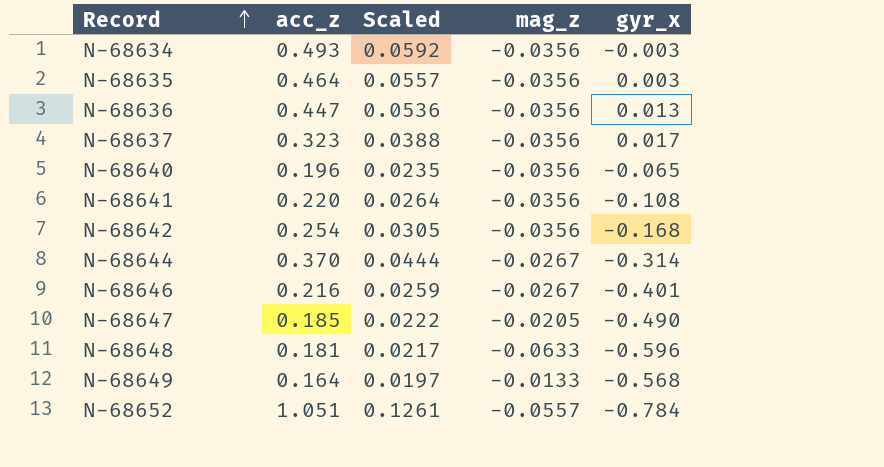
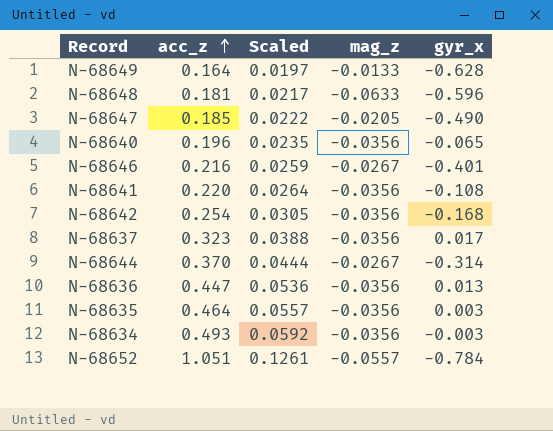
row order: Record ascending -> acc_z ascending
N-68649 | gyr_x: -0.568 -> -0.628

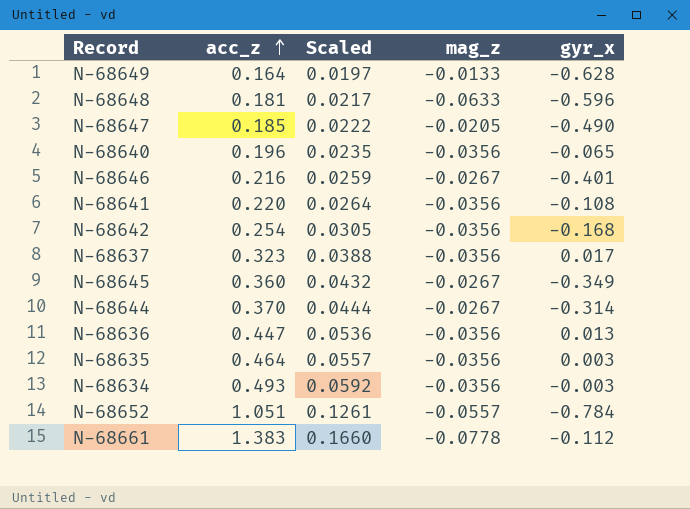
row N-68645: none -> 0.360 | 0.0432 | -0.0267 | -0.349
row N-68661: none -> 1.383 | 0.1660 | -0.0778 | -0.112

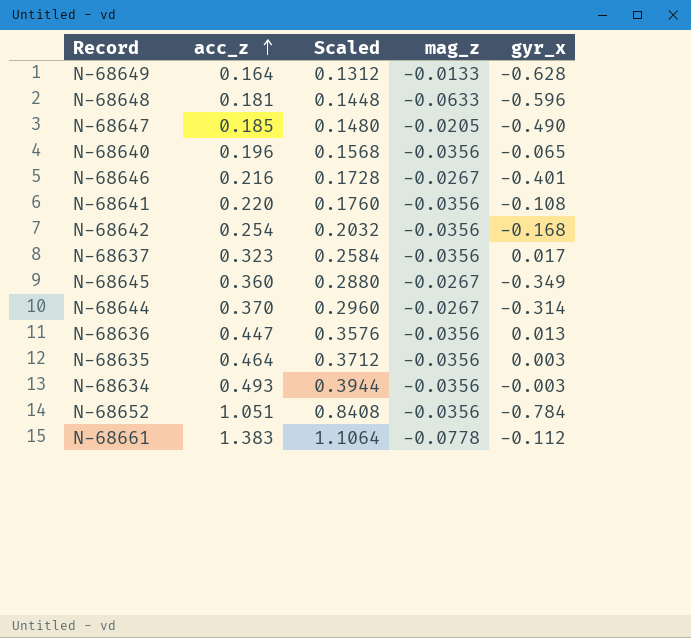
column Scaled | formula: [acc_z] * 0.12 -> [acc_z] * 0.8
N-68652 | mag_z: -0.0557 -> -0.0356

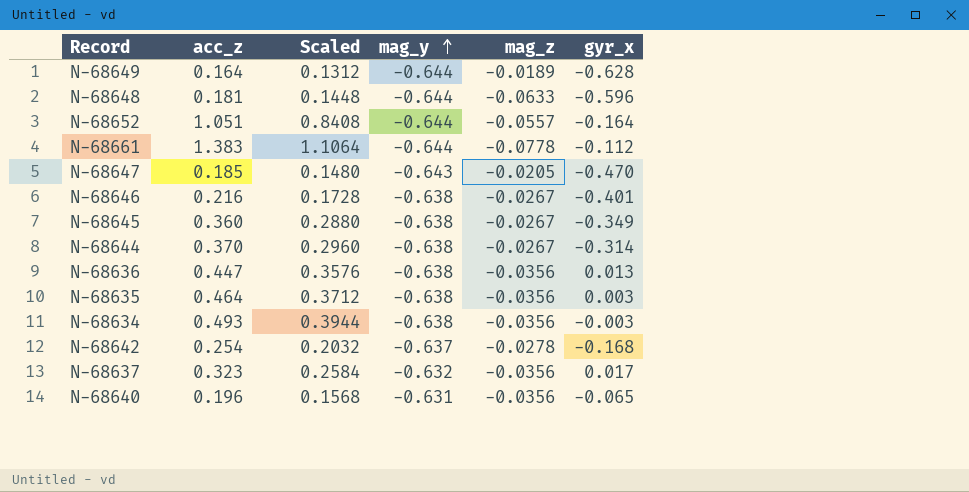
row order: acc_z ascending -> mag_y ascending
column mag_y | position: none -> 4
row N-68641: 0.220 | 0.1760 | -0.0356 | -0.108 -> none
N-68649 | mag_z: -0.0133 -> -0.0189
N-68652 | mag_z: -0.0356 -> -0.0557
N-68652 | gyr_x: -0.784 -> -0.164
N-68647 | gyr_x: -0.490 -> -0.470
N-68642 | mag_z: -0.0356 -> -0.0278

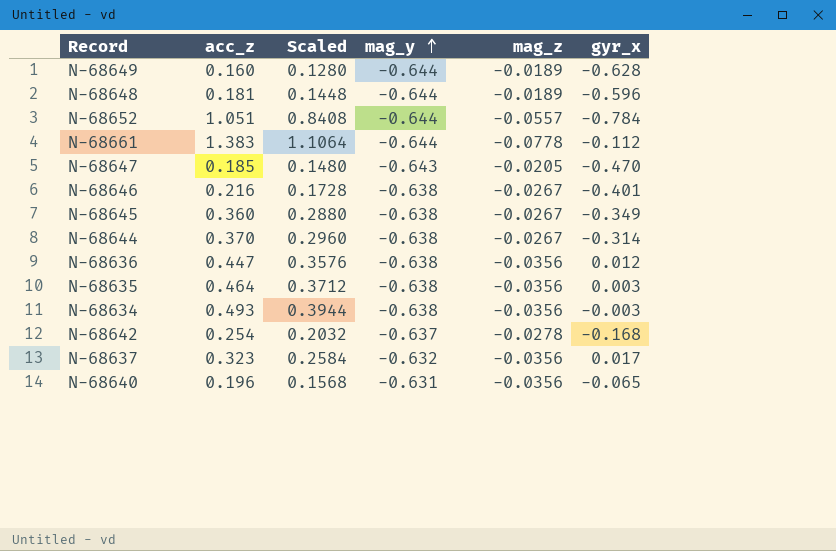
N-68649 | acc_z: 0.164 -> 0.160
N-68649 | Scaled: 0.1312 -> 0.1280
N-68648 | mag_z: -0.0633 -> -0.0189
N-68652 | gyr_x: -0.164 -> -0.784
N-68636 | gyr_x: 0.013 -> 0.012

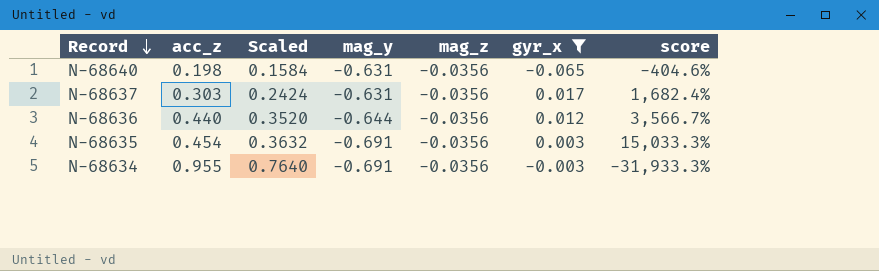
filter: none -> gyr_x >= -0.065
row order: mag_y ascending -> Record descending
column score | formula: none -> ([acc_z] - [gyr_x]) / [gyr_x]
N-68640 | acc_z: 0.196 -> 0.198
N-68640 | Scaled: 0.1568 -> 0.1584
N-68637 | acc_z: 0.323 -> 0.303
N-68637 | Scaled: 0.2584 -> 0.2424
N-68637 | mag_y: -0.632 -> -0.631
N-68636 | acc_z: 0.447 -> 0.440
N-68636 | Scaled: 0.3576 -> 0.3520
N-68636 | mag_y: -0.638 -> -0.644
N-68635 | acc_z: 0.464 -> 0.454
N-68635 | Scaled: 0.3712 -> 0.3632
N-68635 | mag_y: -0.638 -> -0.691
N-68634 | acc_z: 0.493 -> 0.955
N-68634 | Scaled: 0.3944 -> 0.7640
N-68634 | mag_y: -0.638 -> -0.691

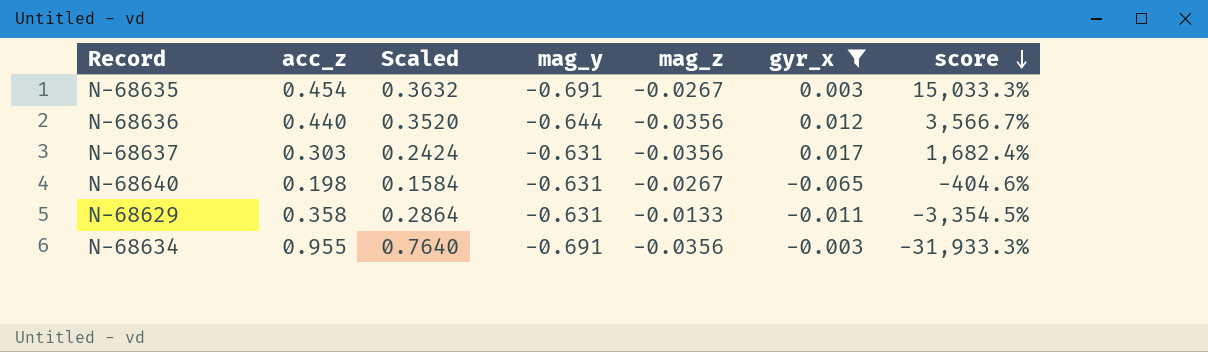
row order: Record descending -> score descending
N-68635 | mag_z: -0.0356 -> -0.0267
N-68640 | mag_z: -0.0356 -> -0.0267
row N-68629: none -> 0.358 | 0.2864 | -0.631 | -0.0133 | -0.011 | -3,354.5%

